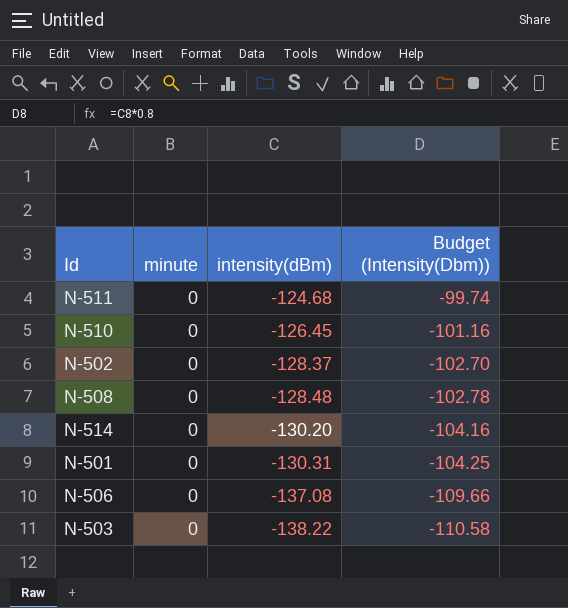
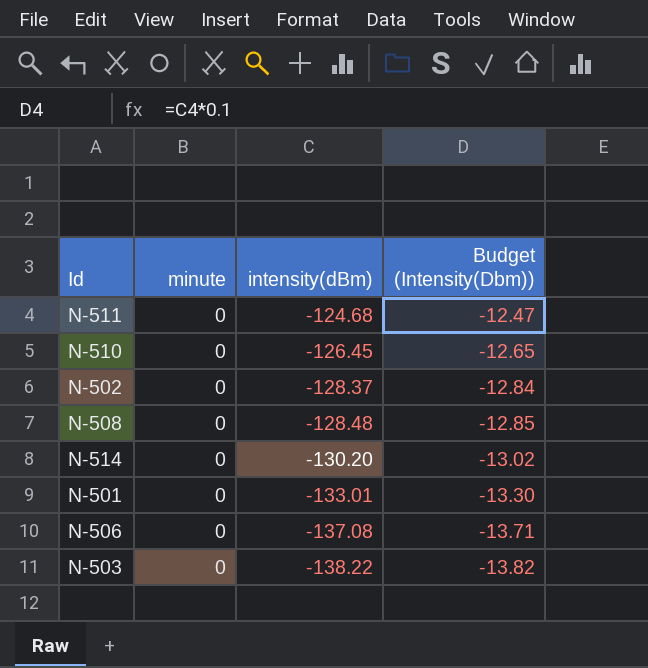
column Budget (Intensity(Dbm)) | formula: [intensity(dBm)] * 0.8 -> [intensity(dBm)] * 0.1
N-501 | intensity(dBm): -130.31 -> -133.01

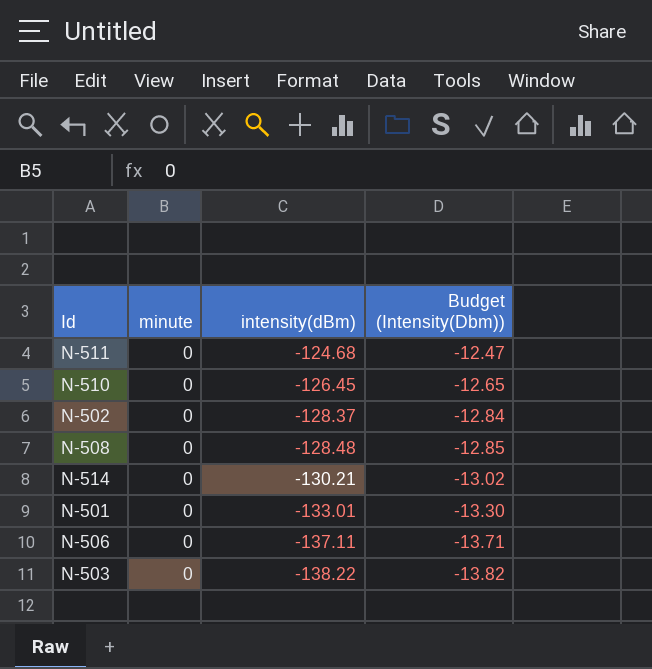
N-514 | intensity(dBm): -130.20 -> -130.21
N-506 | intensity(dBm): -137.08 -> -137.11

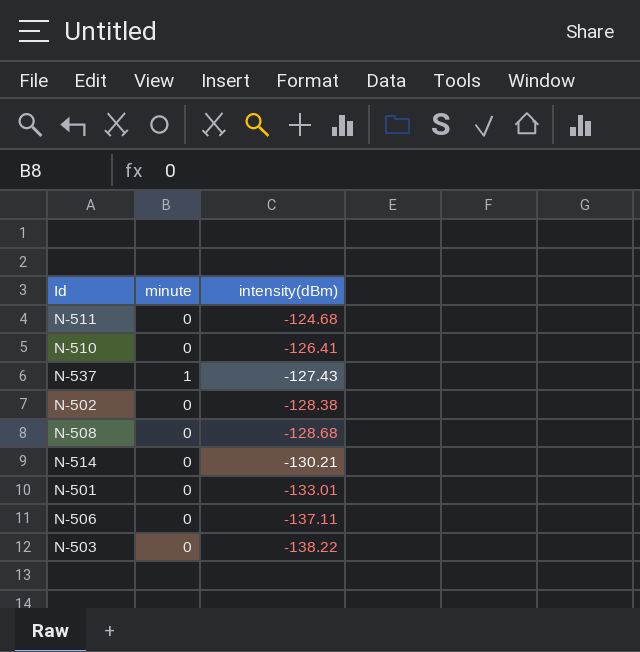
column Budget (Intensity(Dbm)) | formula: [intensity(dBm)] * 0.1 -> none
N-510 | intensity(dBm): -126.45 -> -126.41
row N-537: none -> 1 | -127.43
N-502 | intensity(dBm): -128.37 -> -128.38
N-508 | intensity(dBm): -128.48 -> -128.68

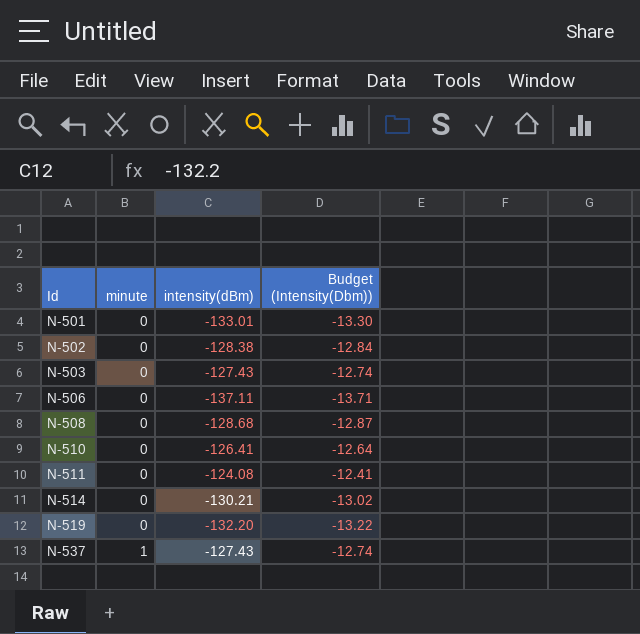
row order: intensity(dBm) descending -> Id ascending
column Budget (Intensity(Dbm)) | formula: none -> [intensity(dBm)] * 0.1
N-503 | intensity(dBm): -138.22 -> -127.43
N-511 | intensity(dBm): -124.68 -> -124.08
row N-519: none -> 0 | -132.20 | -13.22

